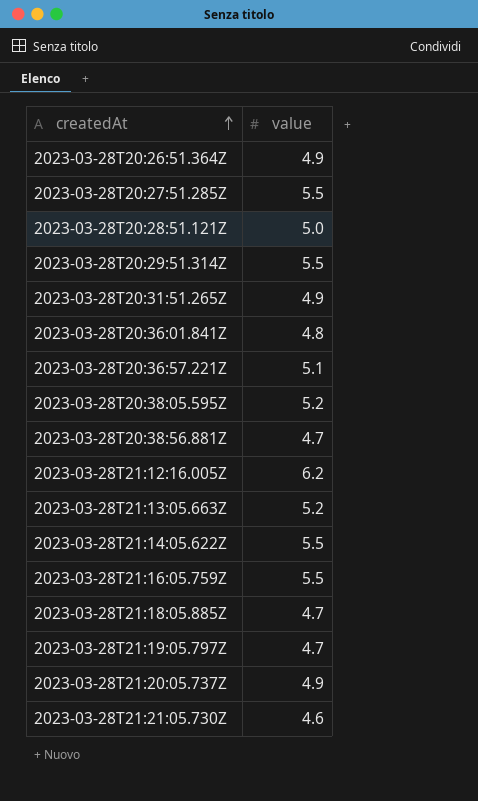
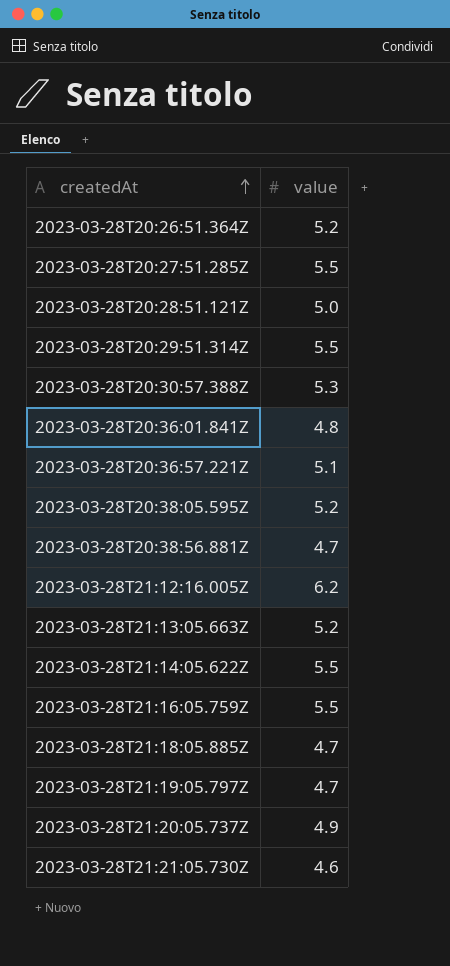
row 2023-03-28T20:31:51.265Z: 4.9 -> none
2023-03-28T20:26:51.364Z | value: 4.9 -> 5.2
row 2023-03-28T20:30:57.388Z: none -> 5.3

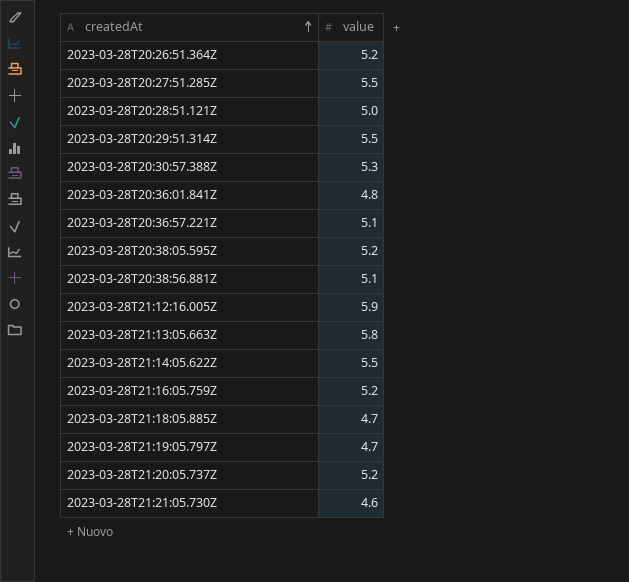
2023-03-28T20:38:56.881Z | value: 4.7 -> 5.1
2023-03-28T21:12:16.005Z | value: 6.2 -> 5.9
2023-03-28T21:13:05.663Z | value: 5.2 -> 5.8
2023-03-28T21:16:05.759Z | value: 5.5 -> 5.2
2023-03-28T21:20:05.737Z | value: 4.9 -> 5.2

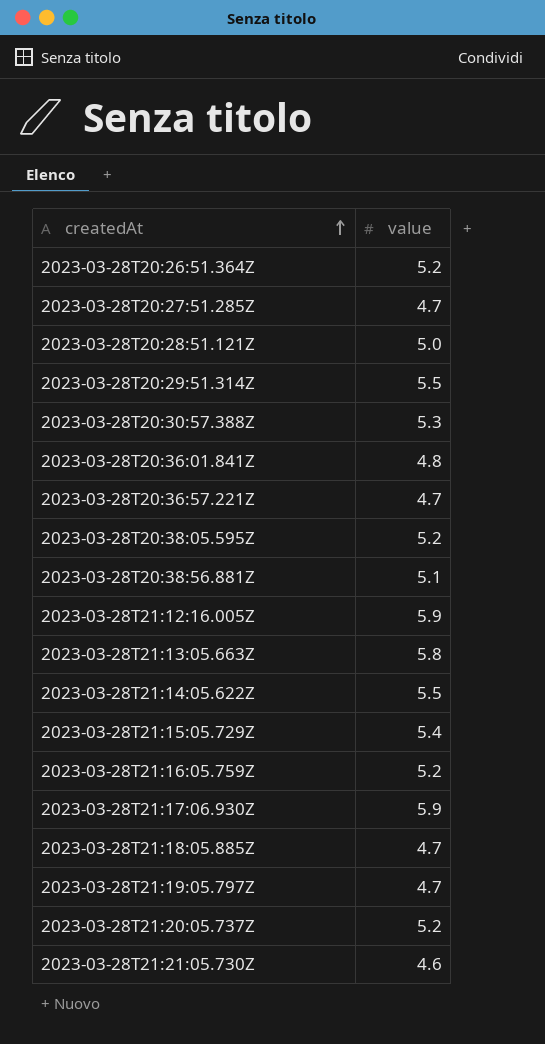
2023-03-28T20:27:51.285Z | value: 5.5 -> 4.7
2023-03-28T20:36:57.221Z | value: 5.1 -> 4.7
row 2023-03-28T21:15:05.729Z: none -> 5.4
row 2023-03-28T21:17:06.930Z: none -> 5.9

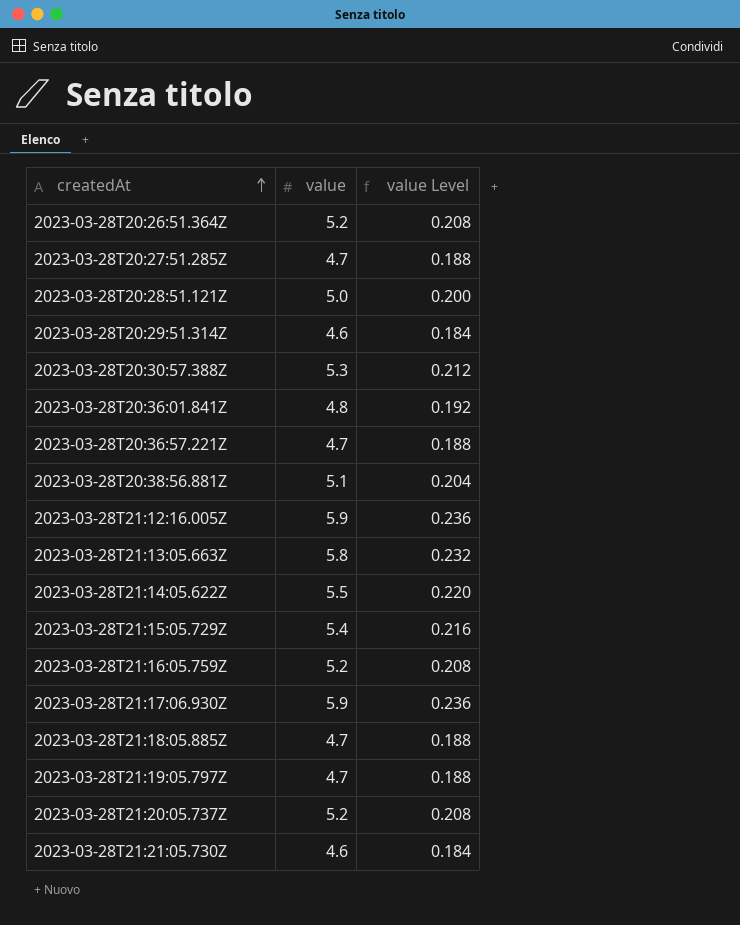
column value Level | formula: none -> [value] * 0.04
row 2023-03-28T20:38:05.595Z: 5.2 -> none
2023-03-28T20:29:51.314Z | value: 5.5 -> 4.6

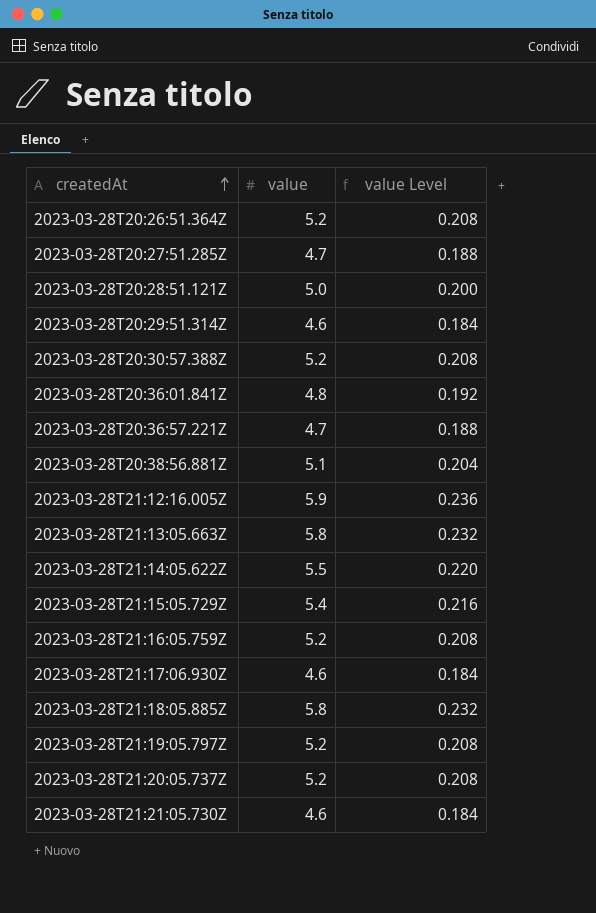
2023-03-28T20:30:57.388Z | value: 5.3 -> 5.2
2023-03-28T20:30:57.388Z | value Level: 0.212 -> 0.208
2023-03-28T21:17:06.930Z | value: 5.9 -> 4.6
2023-03-28T21:17:06.930Z | value Level: 0.236 -> 0.184
2023-03-28T21:18:05.885Z | value: 4.7 -> 5.8
2023-03-28T21:18:05.885Z | value Level: 0.188 -> 0.232
2023-03-28T21:19:05.797Z | value: 4.7 -> 5.2
2023-03-28T21:19:05.797Z | value Level: 0.188 -> 0.208

